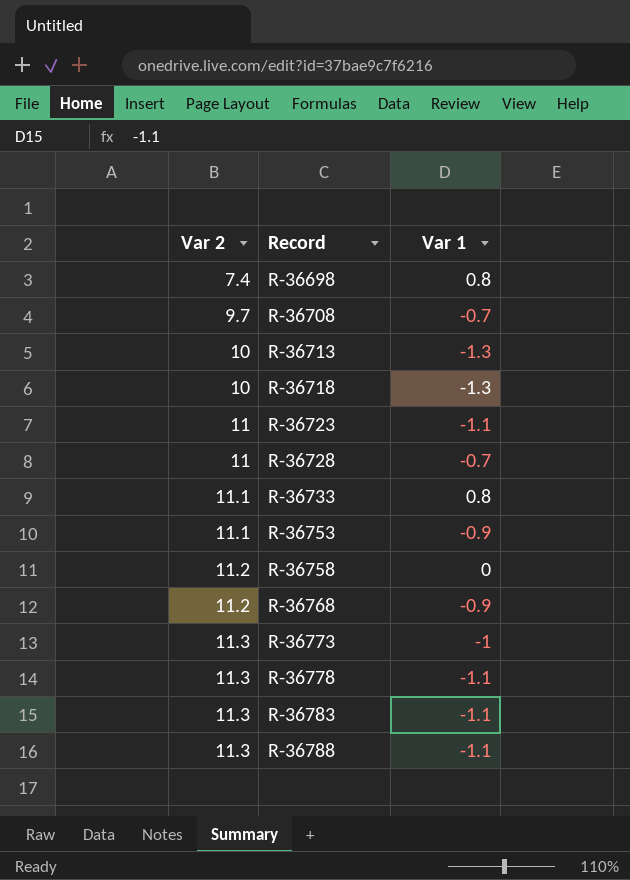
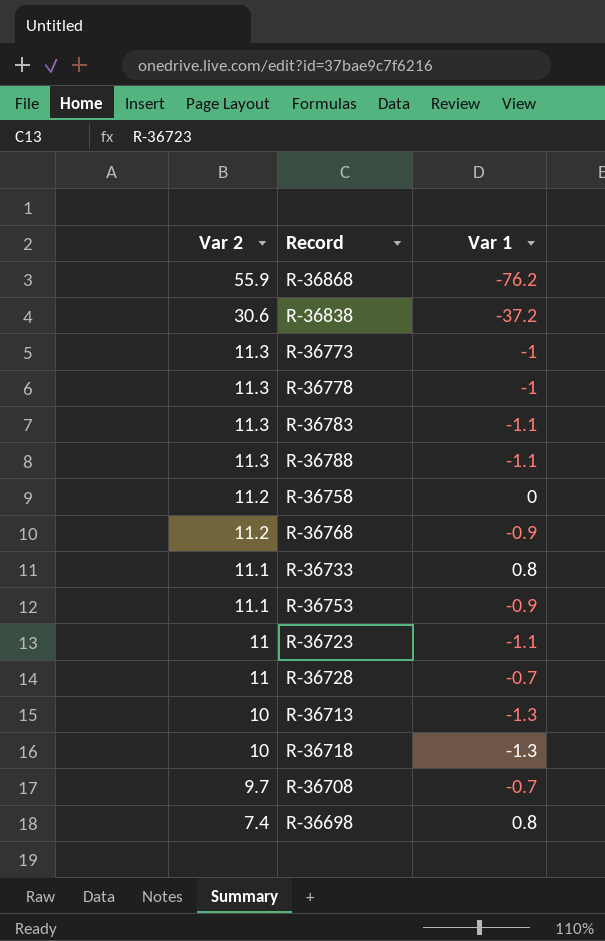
row order: Var 2 ascending -> Var 2 descending
row R-36868: none -> 55.9 | -76.2
row R-36838: none -> 30.6 | -37.2
R-36778 | Var 1: -1.1 -> -1

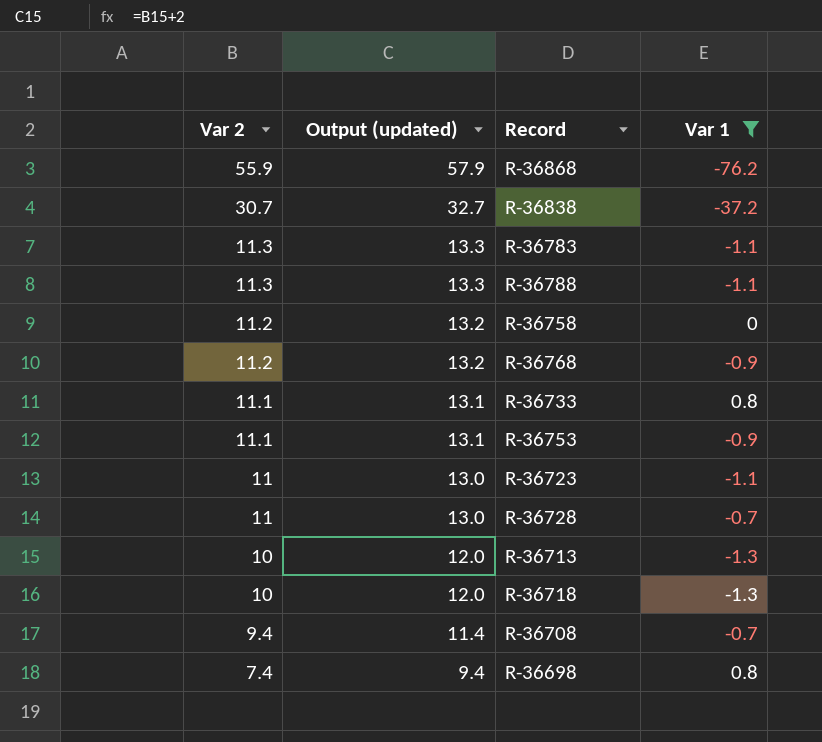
filter: none -> Var 1 != -1
column Output (updated) | formula: none -> [Var 2] + 2
R-36838 | Var 2: 30.6 -> 30.7
R-36708 | Var 2: 9.7 -> 9.4

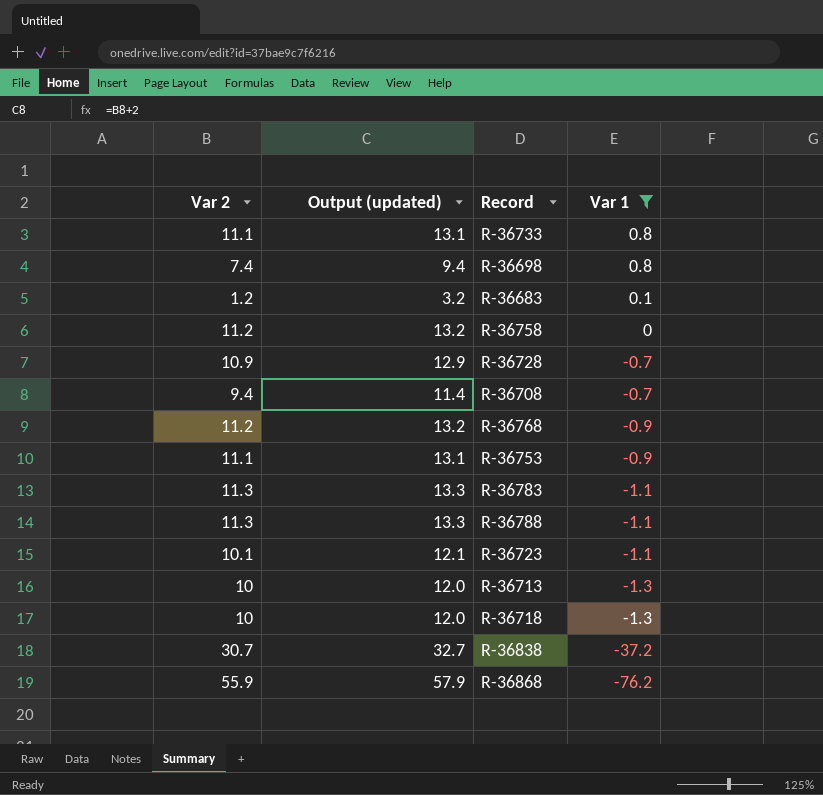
row order: Var 2 descending -> Var 1 descending
row R-36683: none -> 1.2 | 3.2 | 0.1
R-36728 | Var 2: 11 -> 10.9
R-36728 | Output (updated): 13.0 -> 12.9
R-36723 | Var 2: 11 -> 10.1
R-36723 | Output (updated): 13.0 -> 12.1

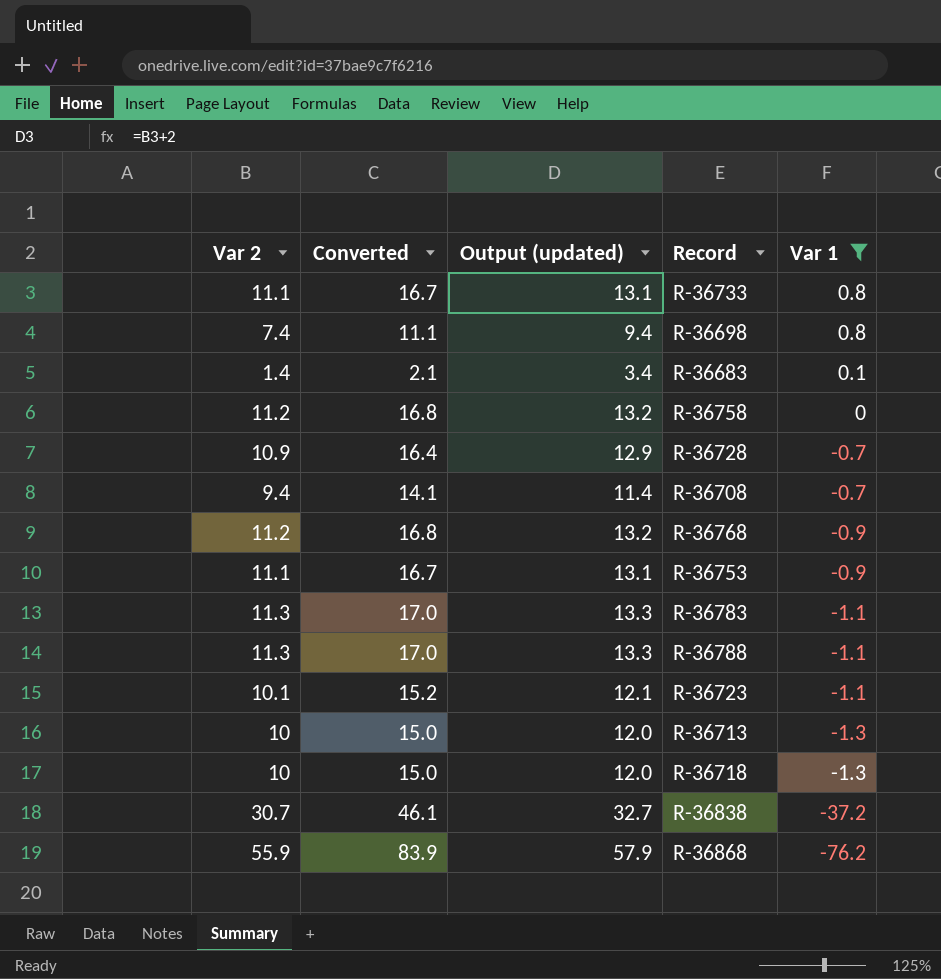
column Converted | formula: none -> [Var 2] * 1.5
R-36683 | Var 2: 1.2 -> 1.4
R-36683 | Output (updated): 3.2 -> 3.4

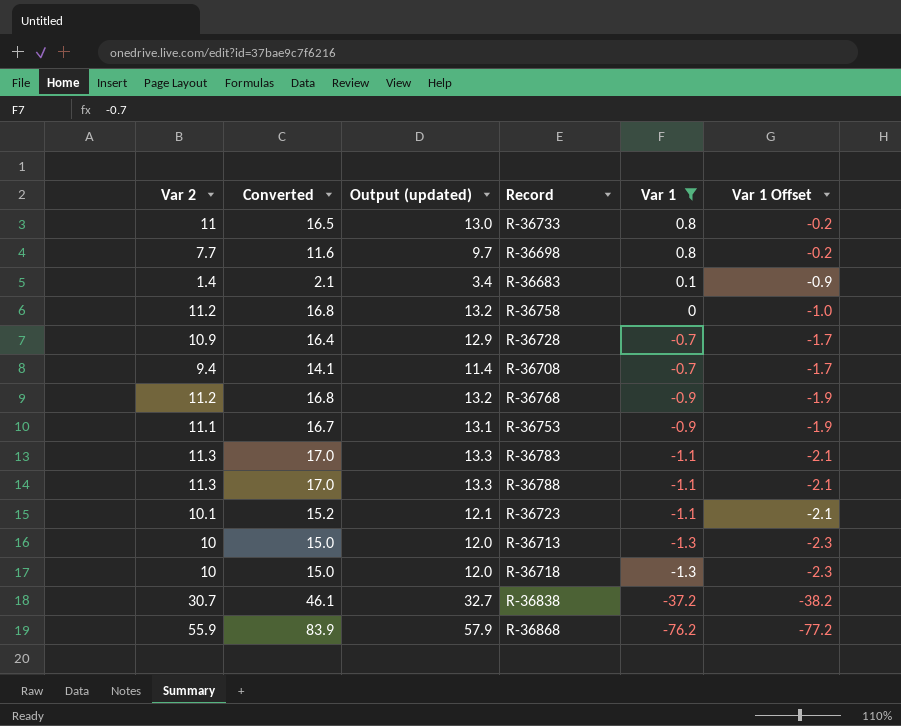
column Var 1 Offset | formula: none -> [Var 1] - 1
R-36733 | Var 2: 11.1 -> 11
R-36733 | Converted: 16.7 -> 16.5
R-36733 | Output (updated): 13.1 -> 13.0
R-36698 | Var 2: 7.4 -> 7.7
R-36698 | Converted: 11.1 -> 11.6
R-36698 | Output (updated): 9.4 -> 9.7

